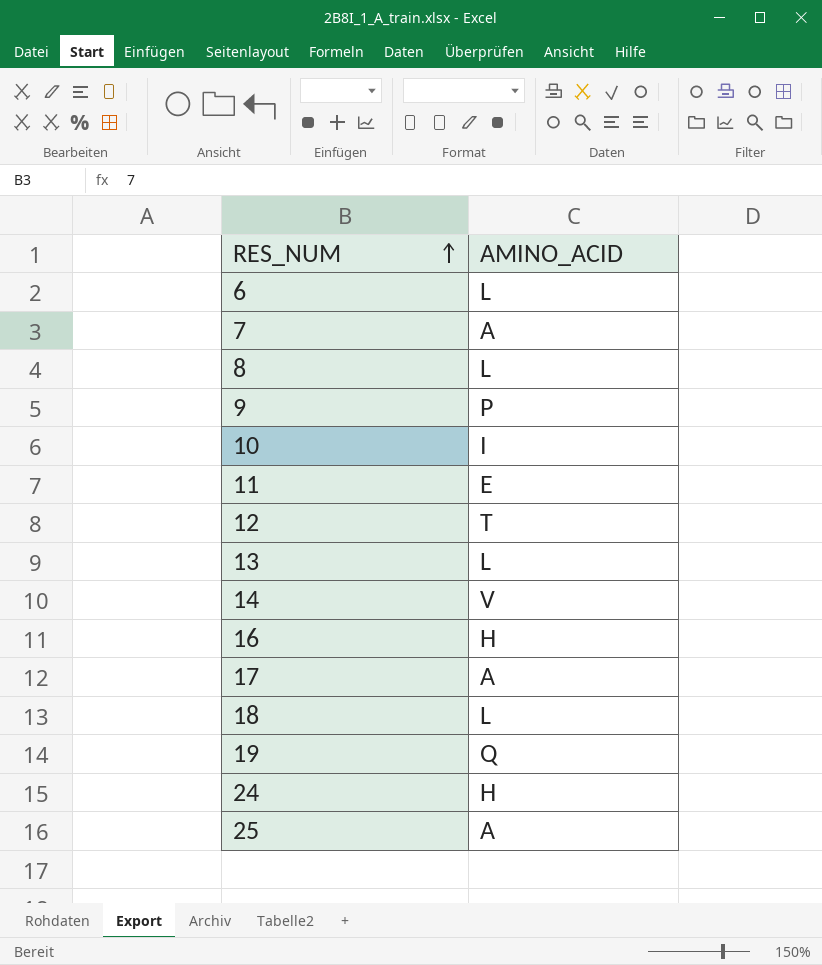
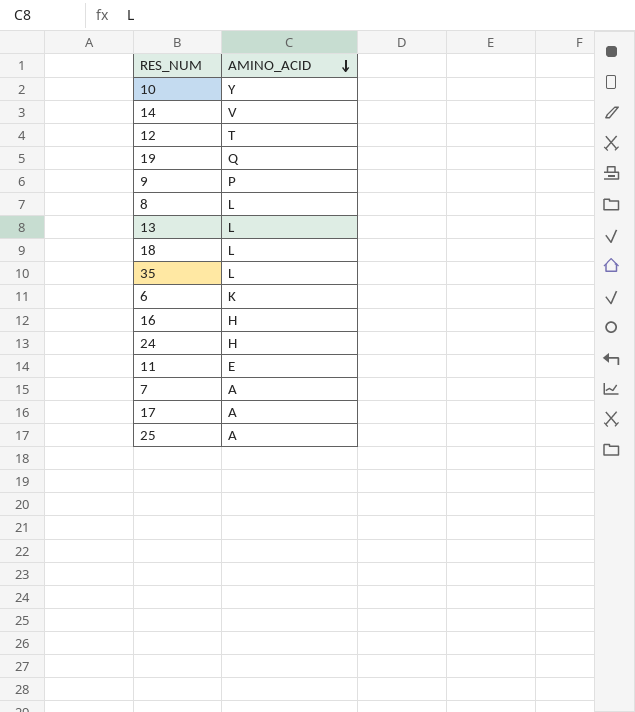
row order: RES_NUM ascending -> AMINO_ACID descending
10 | AMINO_ACID: I -> Y
row 35: none -> L
6 | AMINO_ACID: L -> K

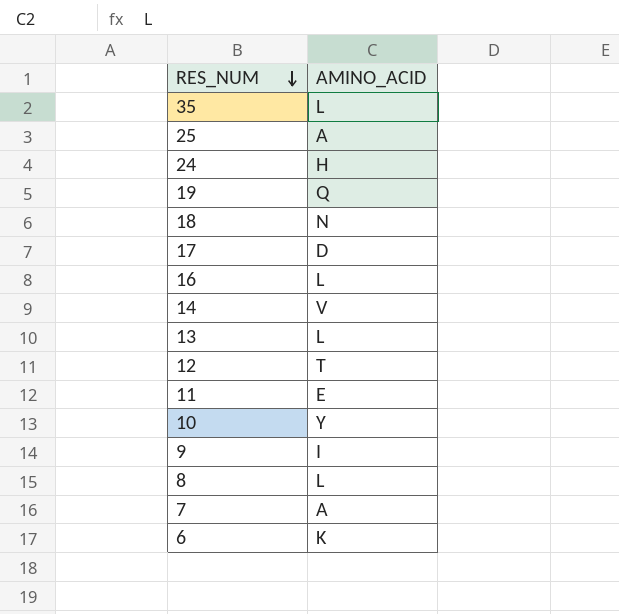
row order: AMINO_ACID descending -> RES_NUM descending
18 | AMINO_ACID: L -> N
17 | AMINO_ACID: A -> D
16 | AMINO_ACID: H -> L
9 | AMINO_ACID: P -> I

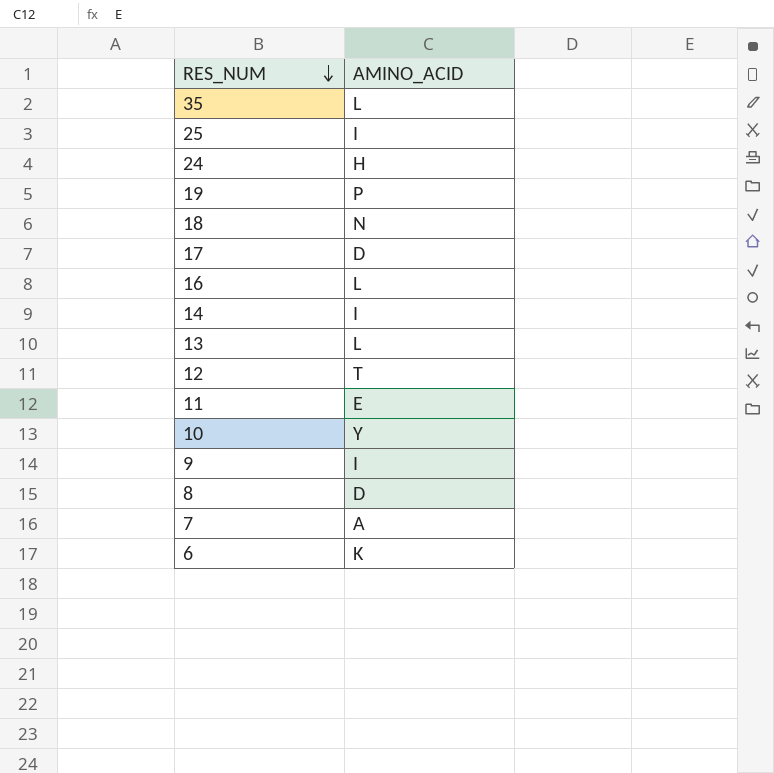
25 | AMINO_ACID: A -> I
19 | AMINO_ACID: Q -> P
14 | AMINO_ACID: V -> I
8 | AMINO_ACID: L -> D

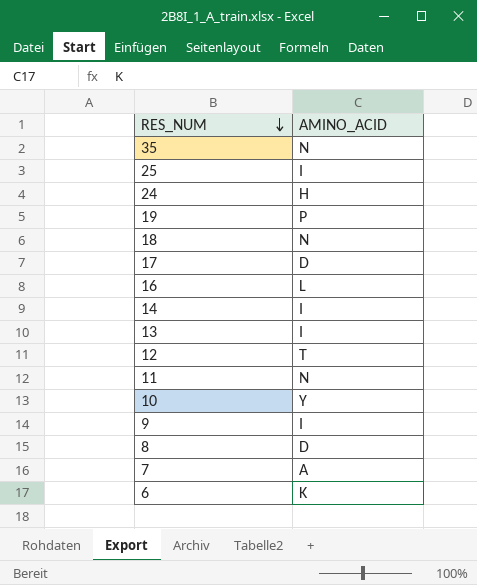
35 | AMINO_ACID: L -> N
13 | AMINO_ACID: L -> I
11 | AMINO_ACID: E -> N

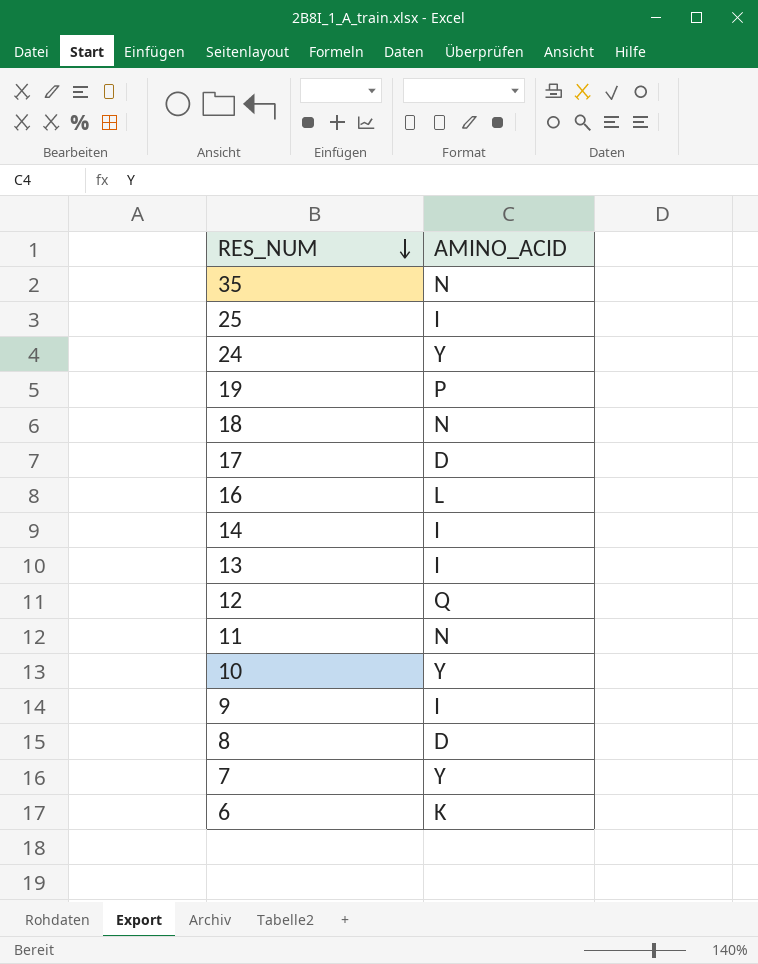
24 | AMINO_ACID: H -> Y
12 | AMINO_ACID: T -> Q
7 | AMINO_ACID: A -> Y

